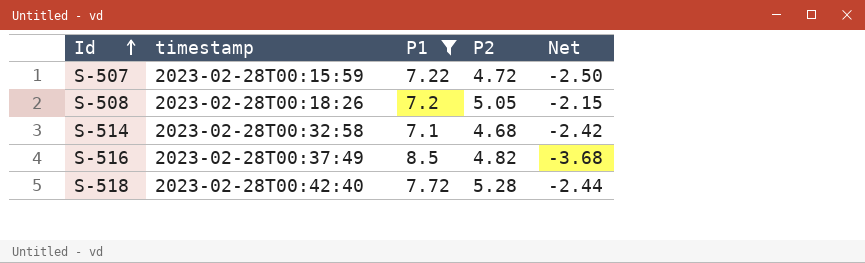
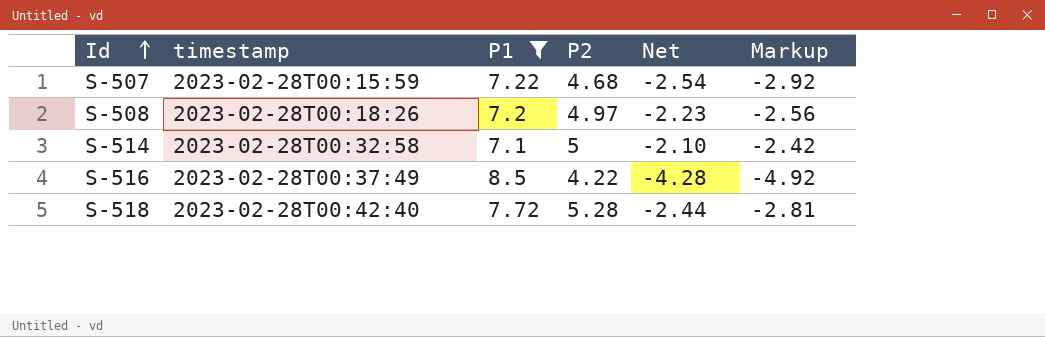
column Markup | formula: none -> [Net] * 1.15
S-507 | P2: 4.72 -> 4.68
S-507 | Net: -2.50 -> -2.54
S-508 | P2: 5.05 -> 4.97
S-508 | Net: -2.15 -> -2.23
S-514 | P2: 4.68 -> 5
S-514 | Net: -2.42 -> -2.10
S-516 | P2: 4.82 -> 4.22
S-516 | Net: -3.68 -> -4.28

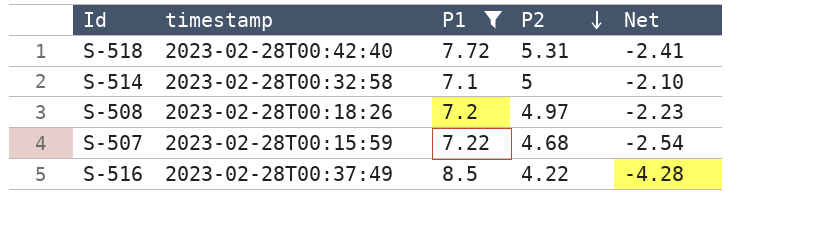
row order: Id ascending -> P2 descending
column Markup | formula: [Net] * 1.15 -> none
S-518 | P2: 5.28 -> 5.31
S-518 | Net: -2.44 -> -2.41

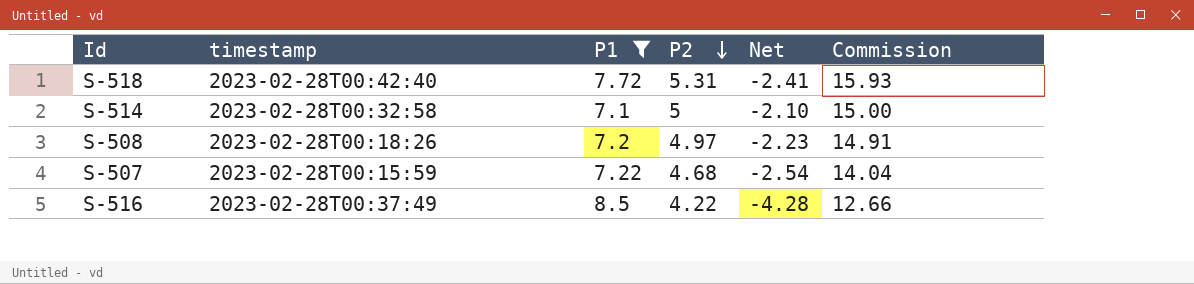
column Commission | formula: none -> [P2] * 3

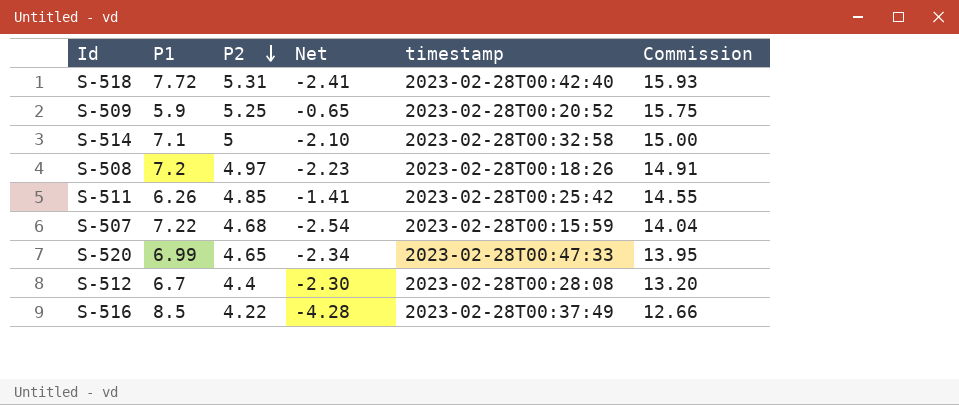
filter: P1 >= 7.1 -> none
column timestamp | position: 2 -> 5

